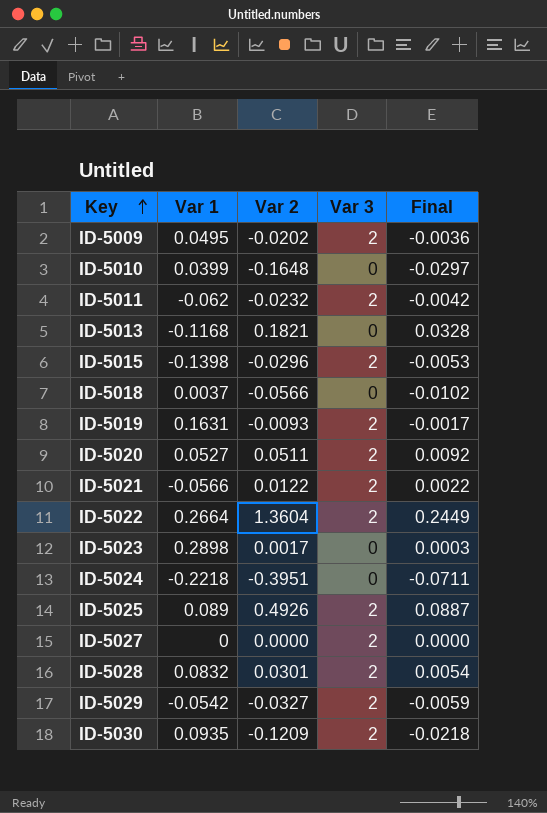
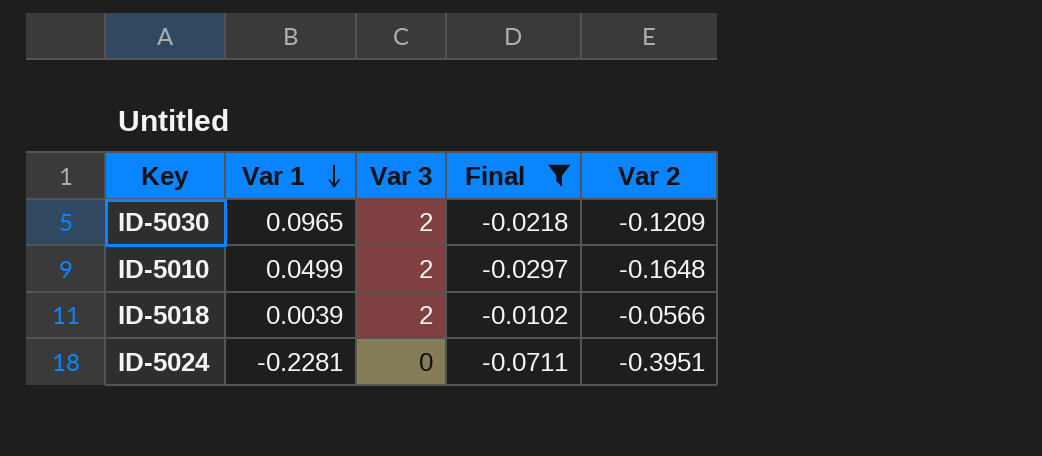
filter: none -> Final <= -0.0102
row order: Key ascending -> Var 1 descending
column Var 2 | position: 3 -> 5
ID-5030 | Var 1: 0.0935 -> 0.0965
ID-5010 | Var 1: 0.0399 -> 0.0499
ID-5010 | Var 3: 0 -> 2
ID-5018 | Var 1: 0.0037 -> 0.0039
ID-5018 | Var 3: 0 -> 2
ID-5024 | Var 1: -0.2218 -> -0.2281

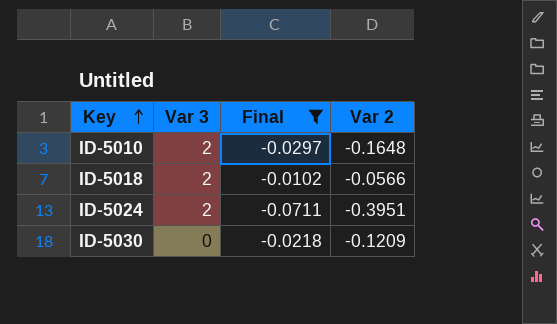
row order: Var 1 descending -> Key ascending
column Var 1 | position: 2 -> none
ID-5024 | Var 3: 0 -> 2
ID-5030 | Var 3: 2 -> 0

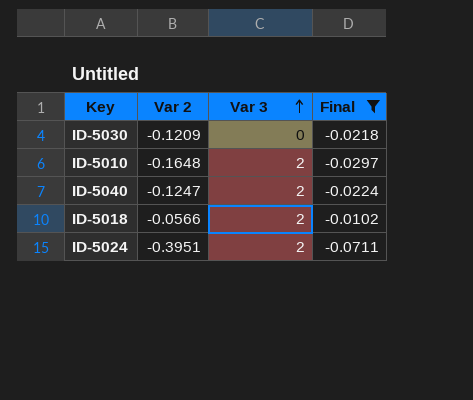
row order: Key ascending -> Var 3 ascending
column Var 2 | position: 4 -> 2
row ID-5040: none -> -0.1247 | 2 | -0.0224

